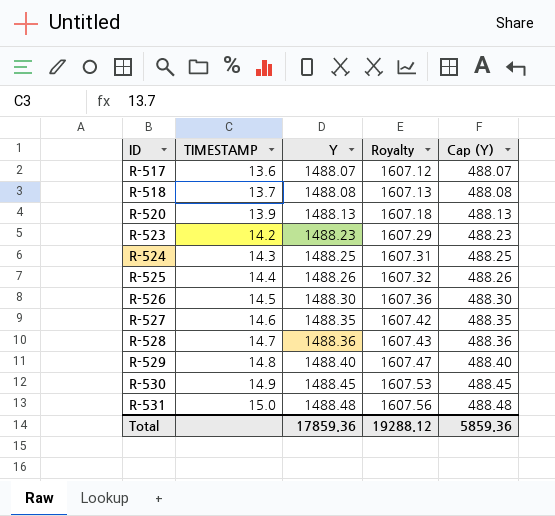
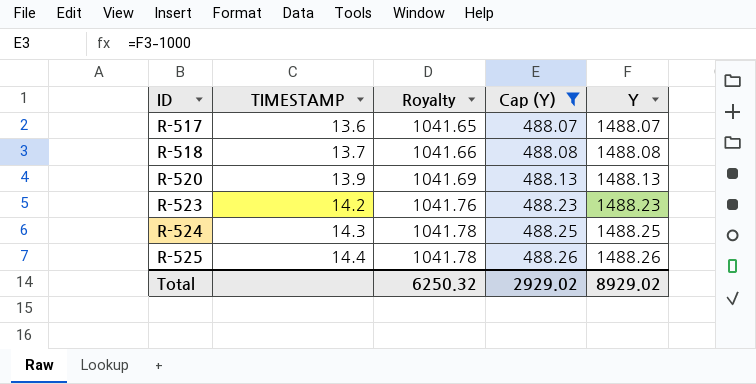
filter: none -> Cap (Y) <= 488.26
column Royalty | formula: [Y] * 1.08 -> [Y] * 0.7
column Y | position: 3 -> 5
Total | Royalty: 19288.12 -> 6250.32
Total | Cap (Y): 5859.36 -> 2929.02
Total | Y: 17859.36 -> 8929.02

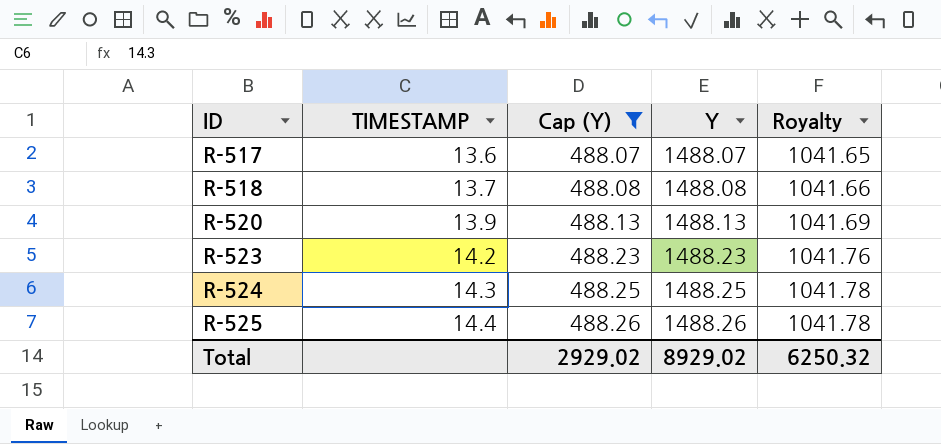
column Royalty | position: 3 -> 5

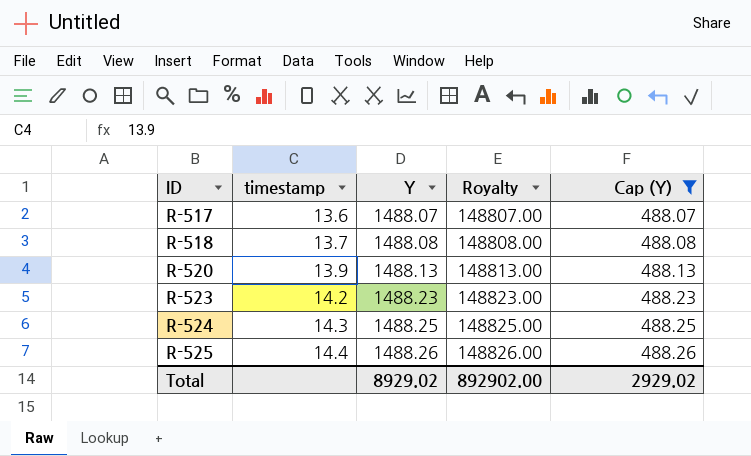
column name: TIMESTAMP -> timestamp
column Royalty | formula: [Y] * 0.7 -> [Y] * 100
column Cap (Y) | position: 3 -> 5
Total | Royalty: 6250.32 -> 892902.00

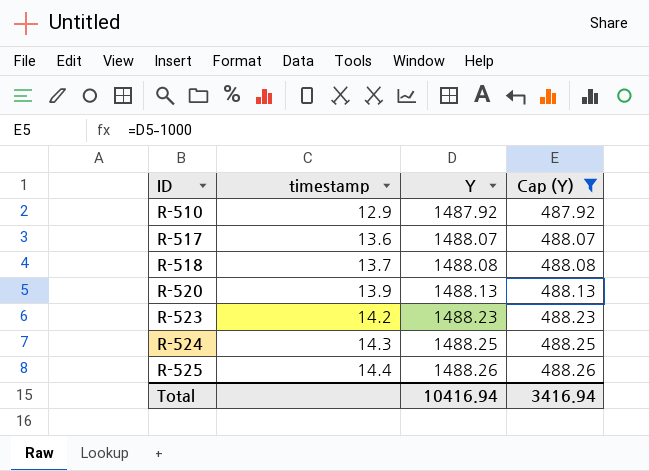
column Royalty | formula: [Y] * 100 -> none
row R-510: none -> 12.9 | 1487.92 | 487.92
Total | Y: 8929.02 -> 10416.94
Total | Cap (Y): 2929.02 -> 3416.94

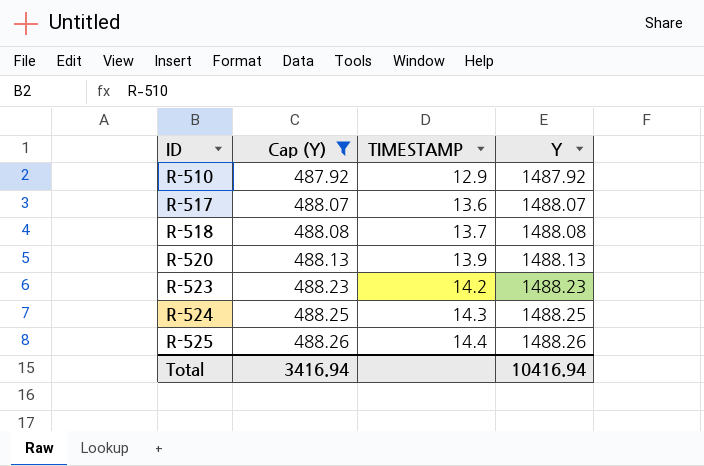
column Cap (Y) | position: 4 -> 2
column name: timestamp -> TIMESTAMP

